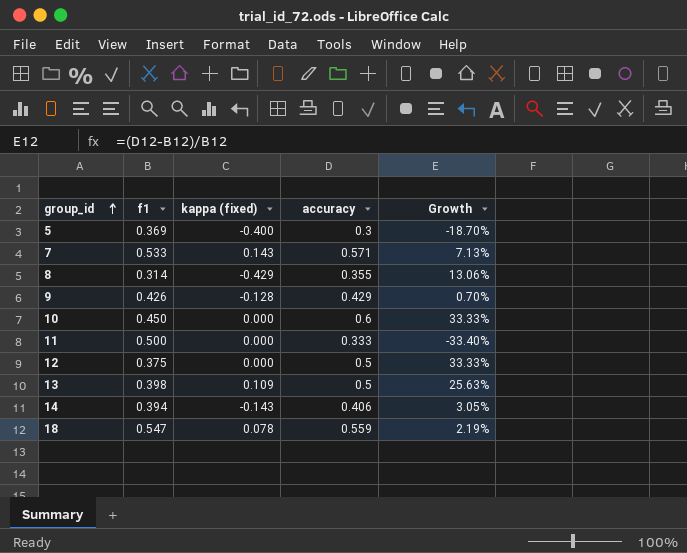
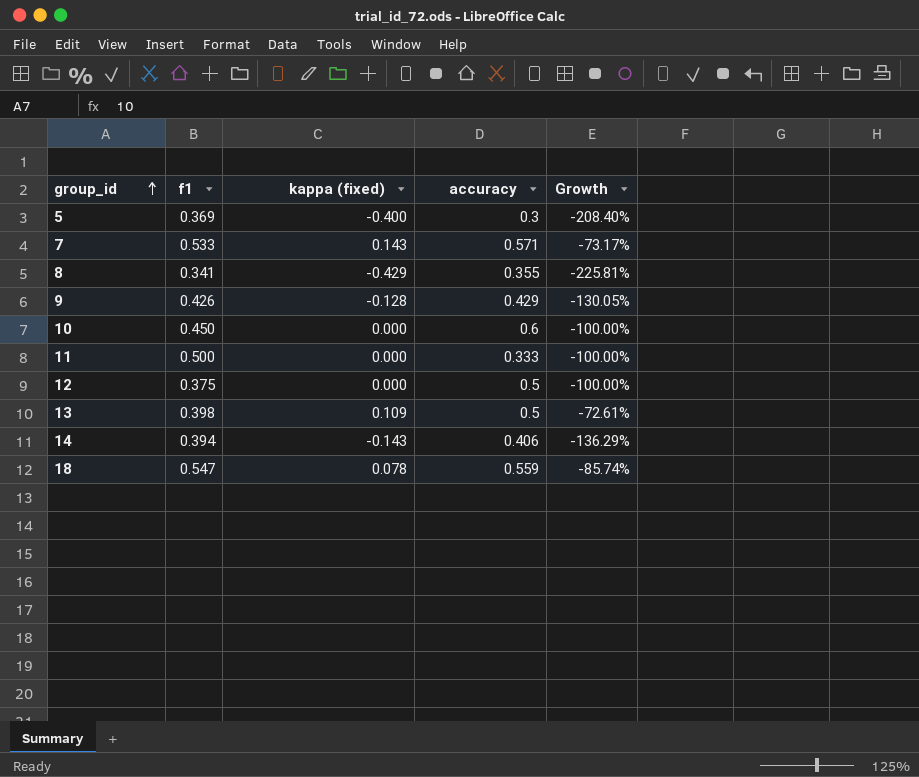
column Growth | formula: ([accuracy] - [f1]) / [f1] -> ([kappa (fixed)] - [f1]) / [f1]
8 | f1: 0.314 -> 0.341

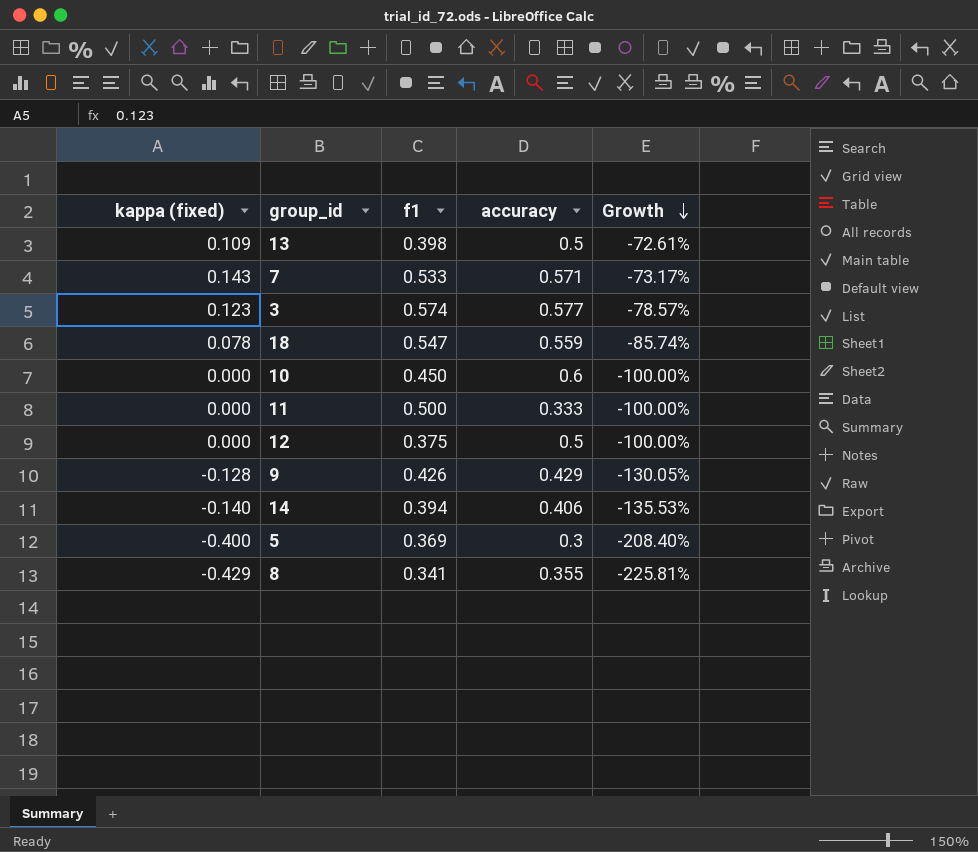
row order: group_id ascending -> Growth descending
column kappa (fixed) | position: 3 -> 1
row 3: none -> 0.123 | 0.574 | 0.577 | -78.57%
14 | kappa (fixed): -0.143 -> -0.140
14 | Growth: -136.29% -> -135.53%

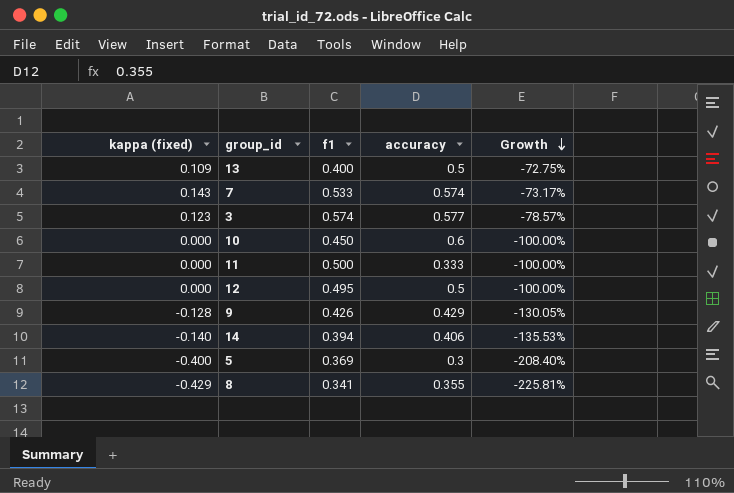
row 18: 0.078 | 0.547 | 0.559 | -85.74% -> none
13 | f1: 0.398 -> 0.400
13 | Growth: -72.61% -> -72.75%
7 | accuracy: 0.571 -> 0.574
12 | f1: 0.375 -> 0.495

